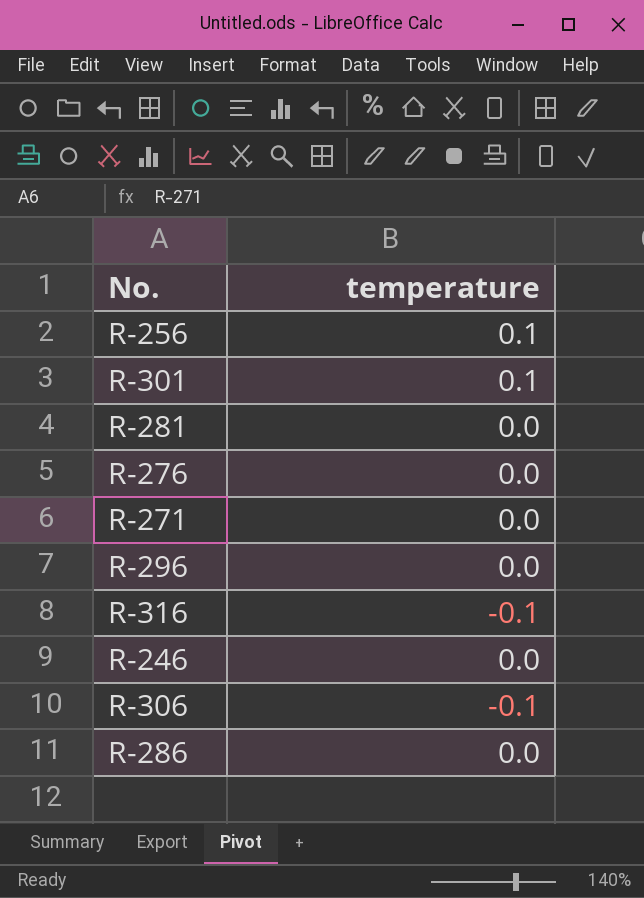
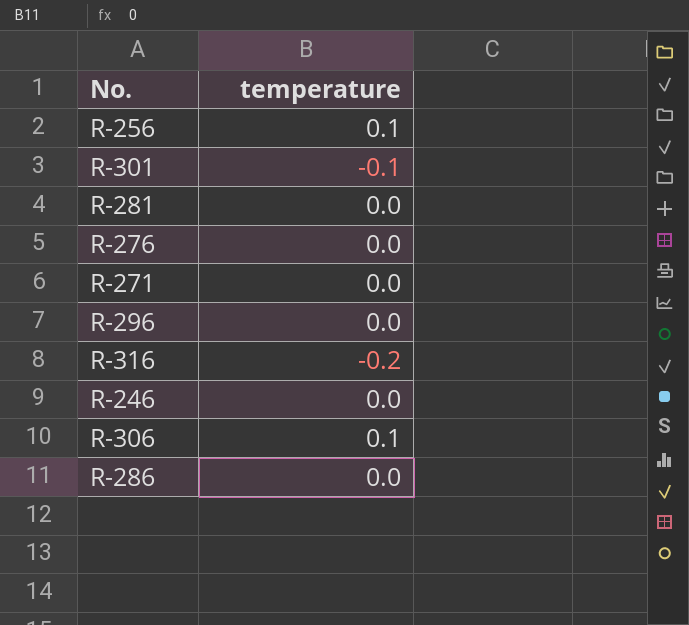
R-301 | temperature: 0.1 -> -0.1
R-316 | temperature: -0.1 -> -0.2
R-306 | temperature: -0.1 -> 0.1

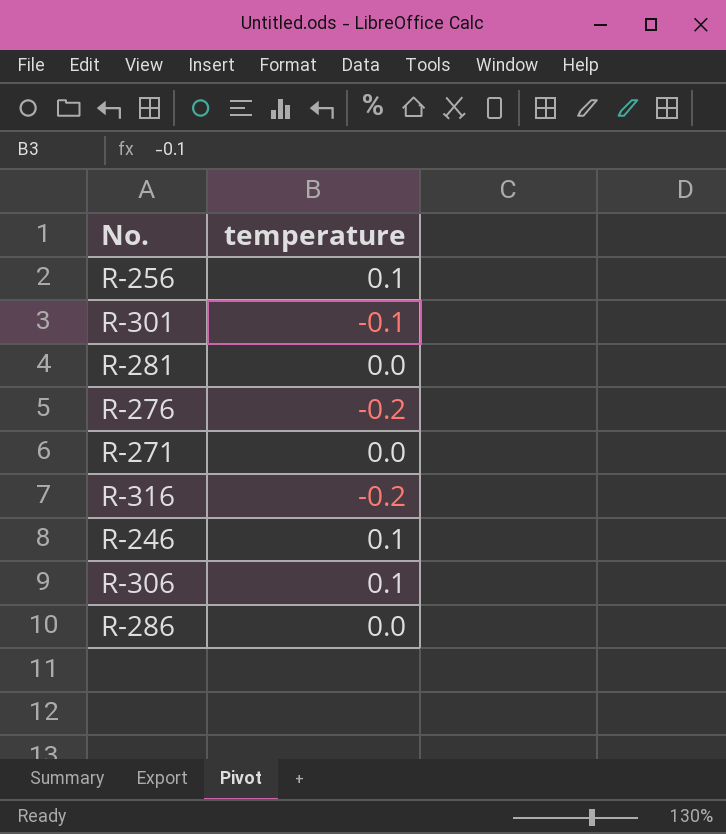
row R-296: 0.0 -> none
R-276 | temperature: 0.0 -> -0.2
R-246 | temperature: 0.0 -> 0.1

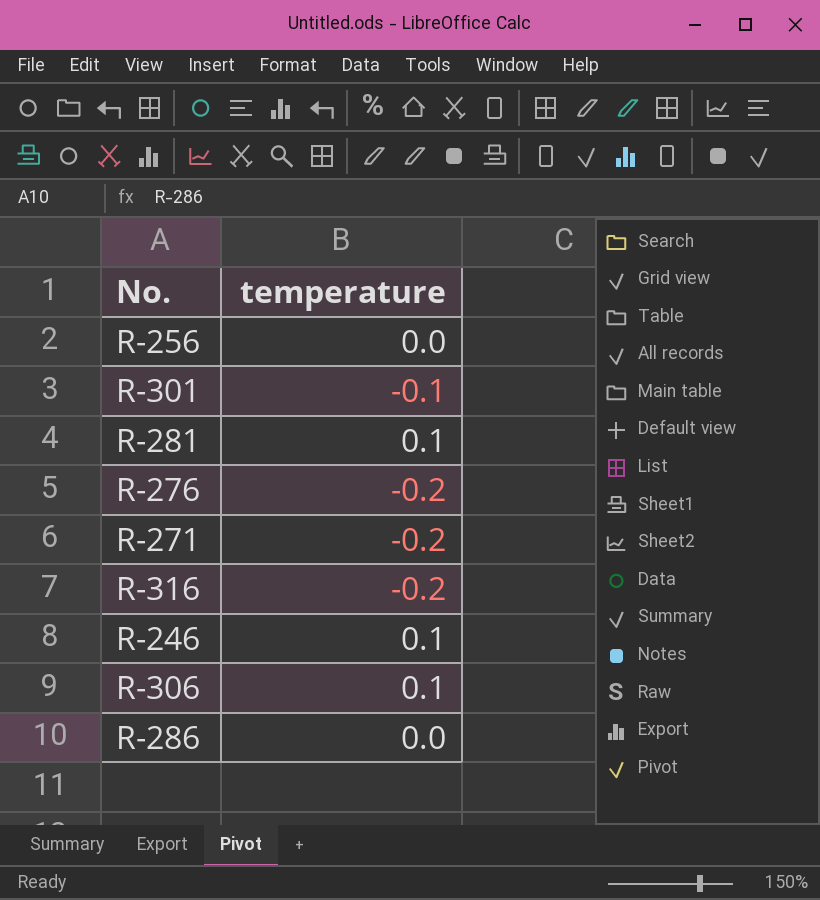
R-256 | temperature: 0.1 -> 0.0
R-281 | temperature: 0.0 -> 0.1
R-271 | temperature: 0.0 -> -0.2

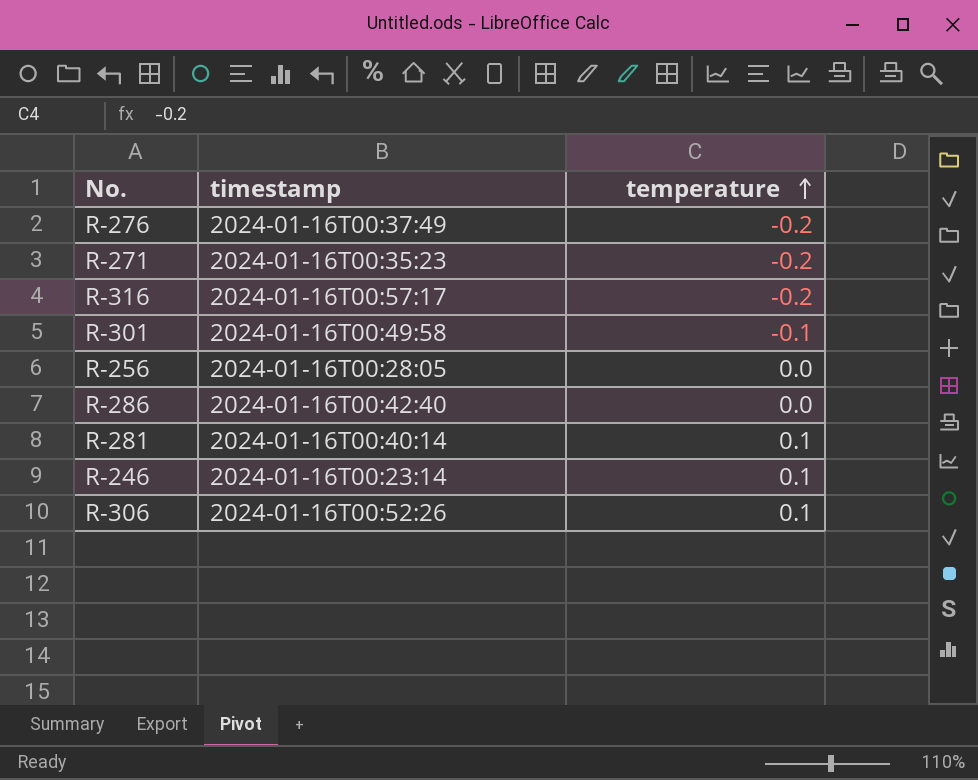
row order: none -> temperature ascending
column timestamp | position: none -> 2

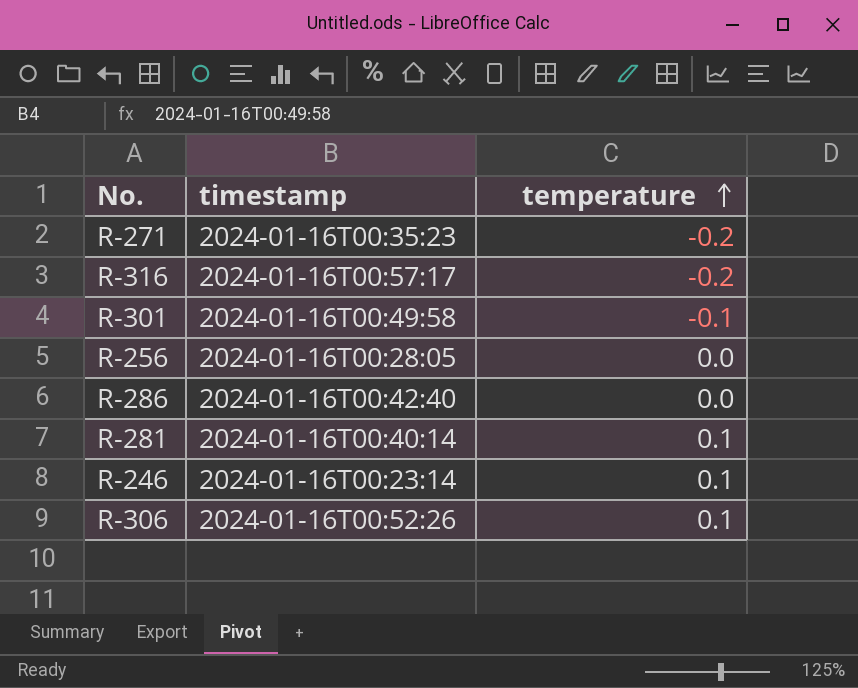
row R-276: 2024-01-16T00:37:49 | -0.2 -> none

